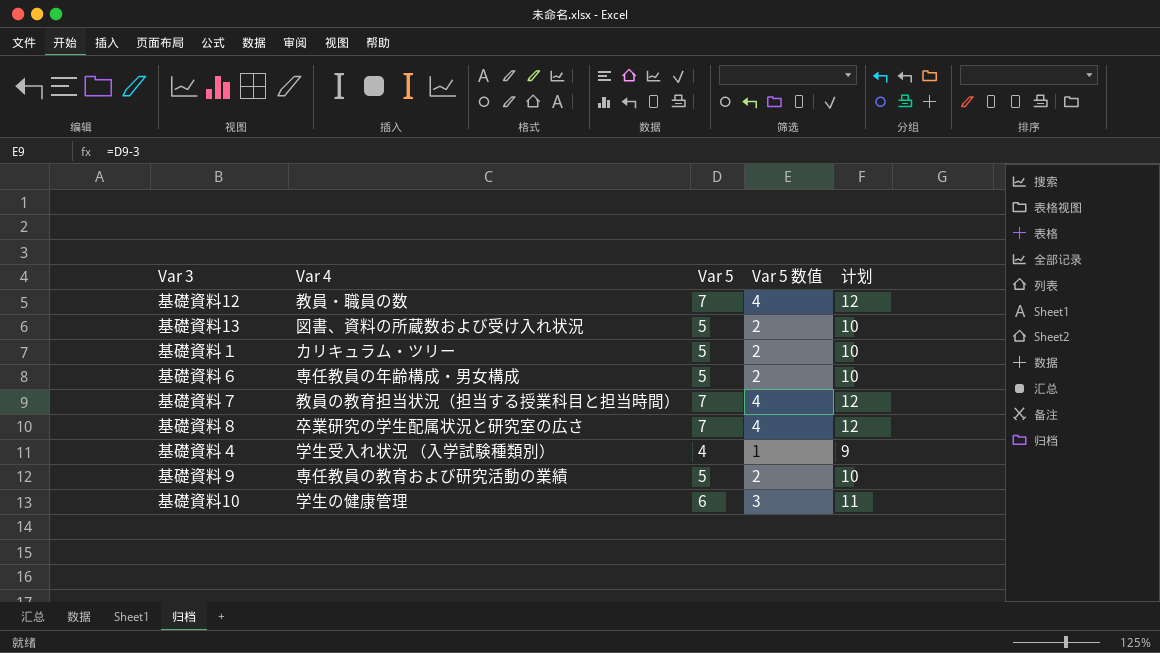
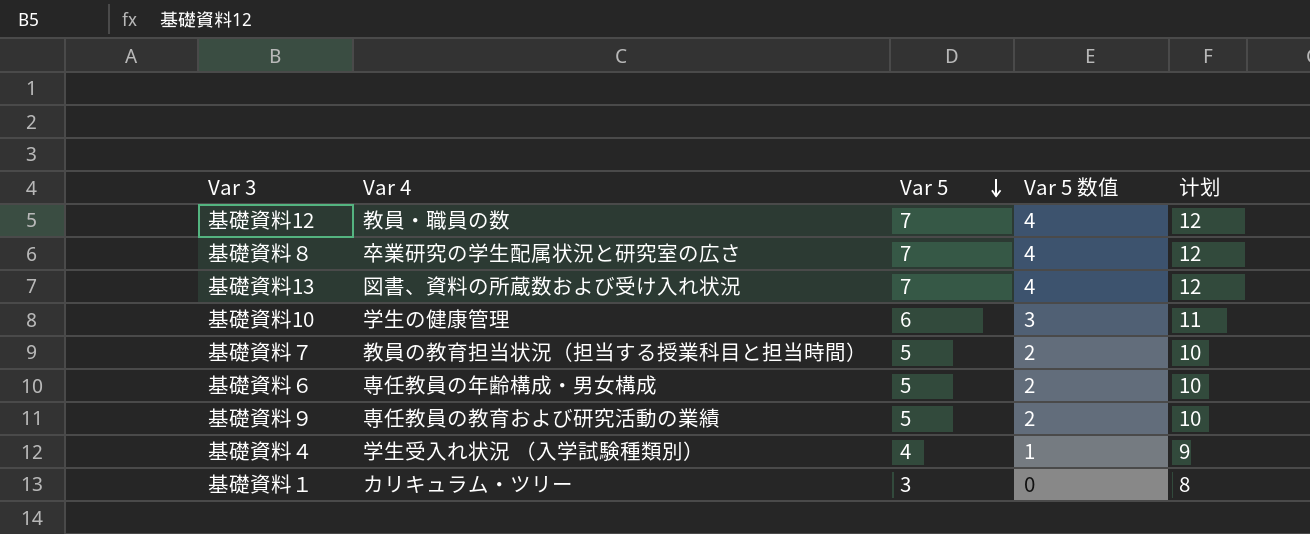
row order: none -> Var 5 descending
基礎資料13 | Var 5: 5 -> 7
基礎資料13 | Var 5 数值: 2 -> 4
基礎資料13 | 计划: 10 -> 12
基礎資料７ | Var 5: 7 -> 5
基礎資料７ | Var 5 数值: 4 -> 2
基礎資料７ | 计划: 12 -> 10
基礎資料１ | Var 5: 5 -> 3
基礎資料１ | Var 5 数值: 2 -> 0
基礎資料１ | 计划: 10 -> 8

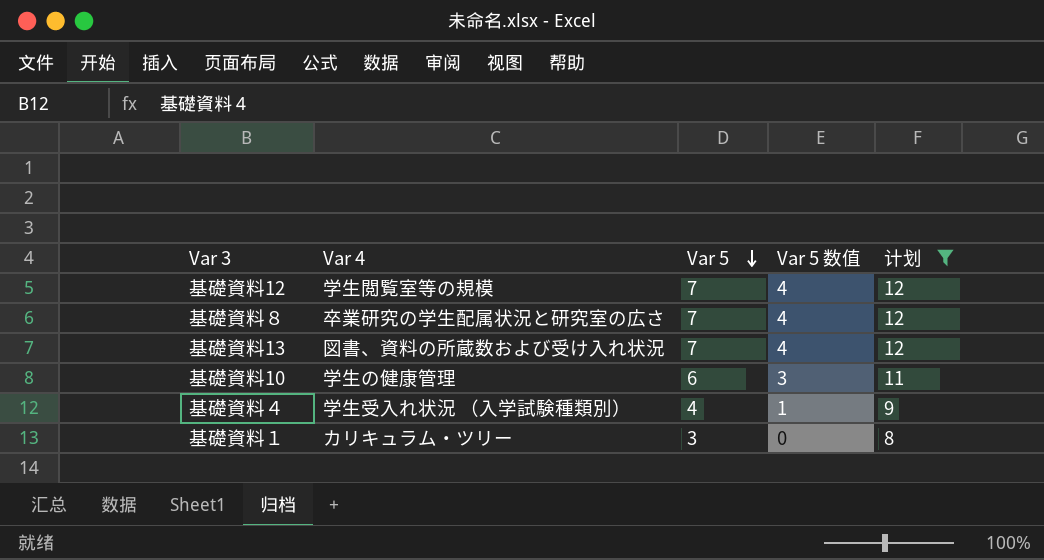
filter: none -> 计划 != 10
基礎資料12 | Var 4: 教員・職員の数 -> 学生閲覧室等の規模

